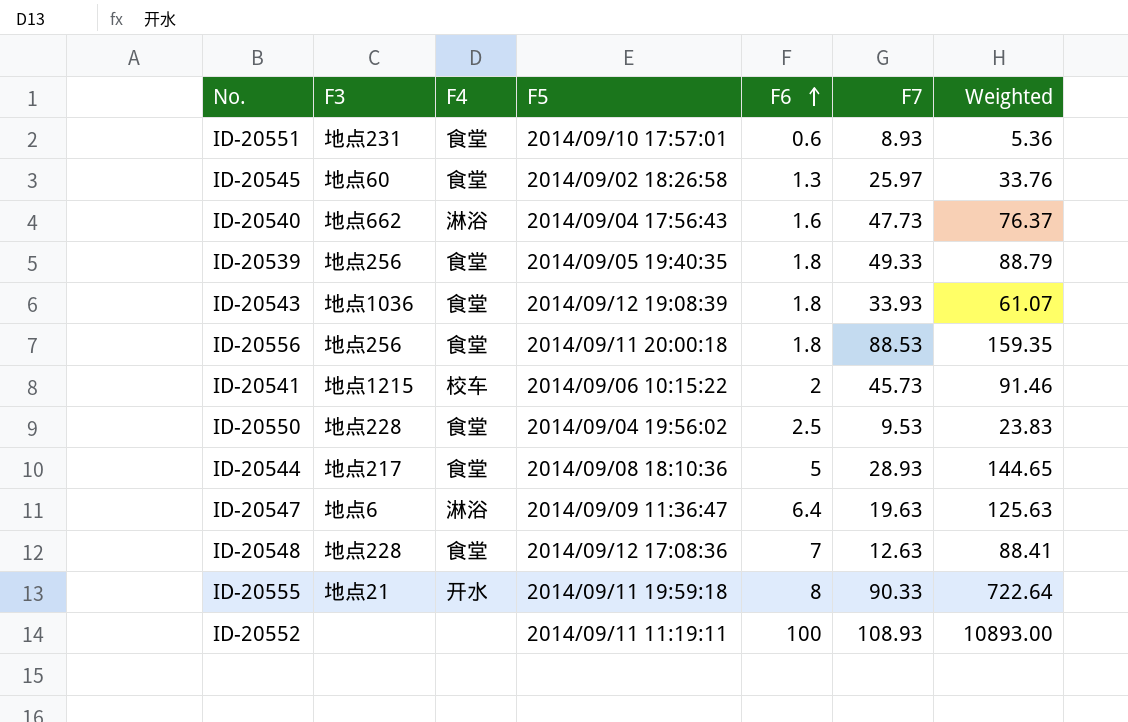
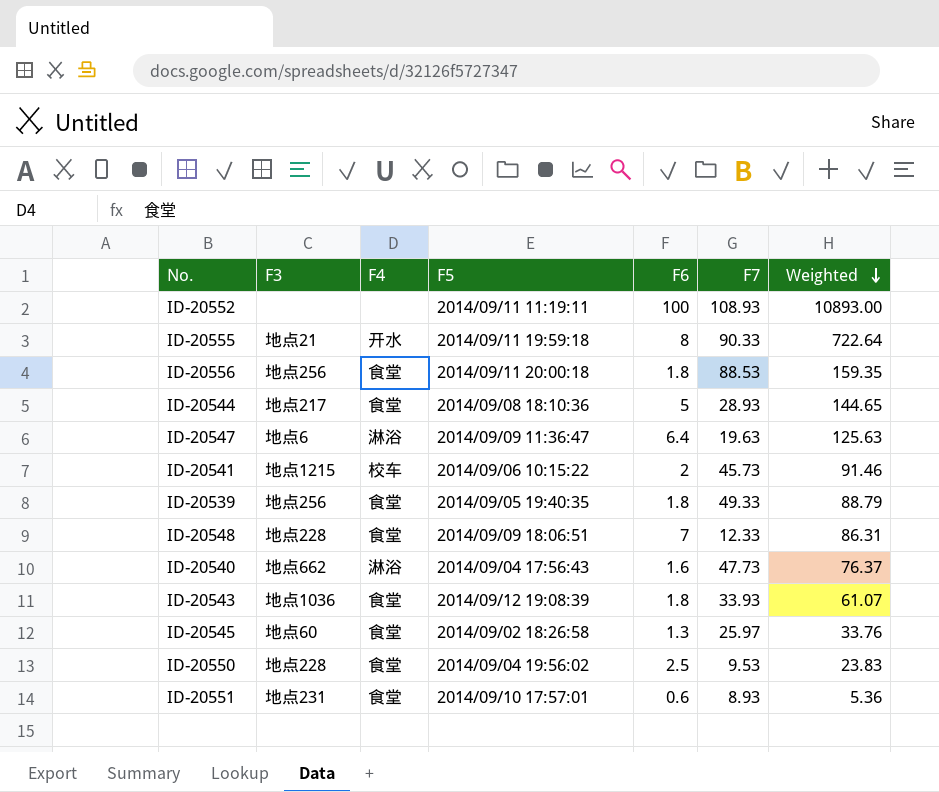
row order: F6 ascending -> Weighted descending
ID-20548 | F5: 2014/09/12 17:08:36 -> 2014/09/09 18:06:51
ID-20548 | F7: 12.63 -> 12.33
ID-20548 | Weighted: 88.41 -> 86.31

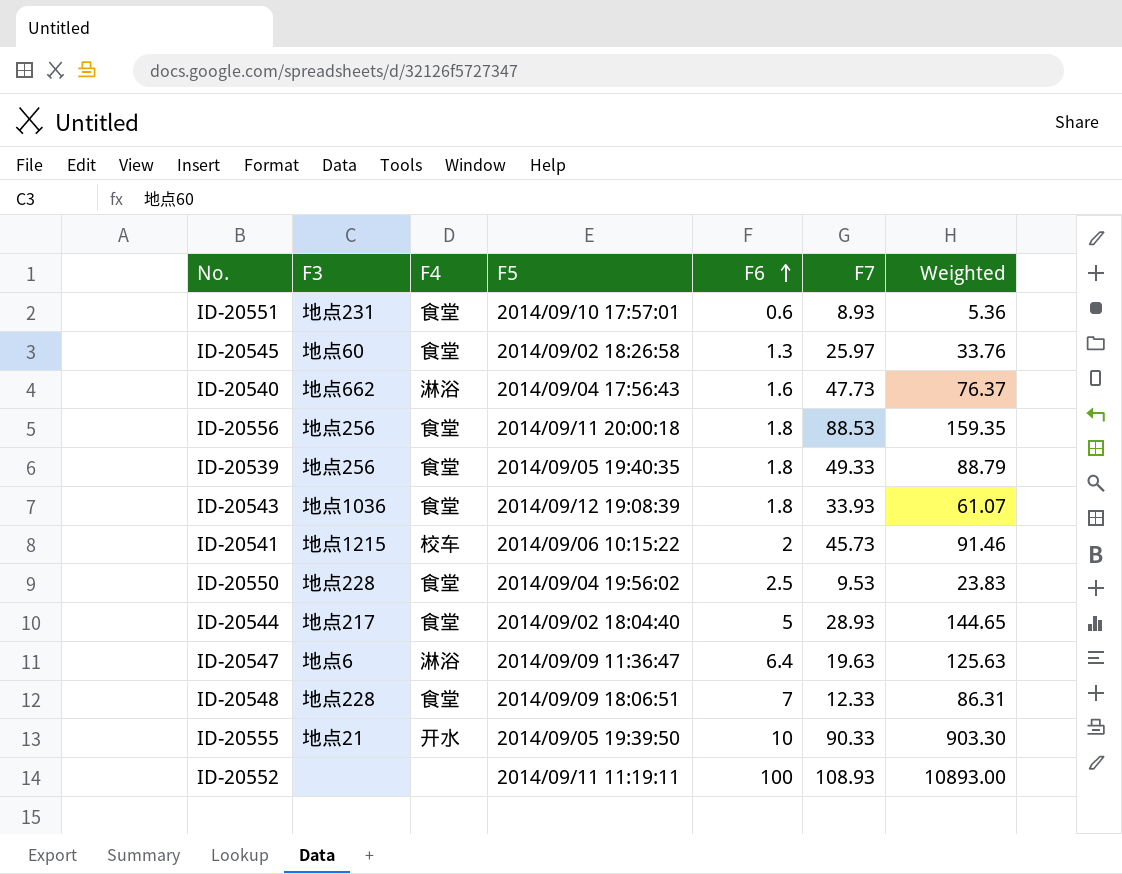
row order: Weighted descending -> F6 ascending
ID-20544 | F5: 2014/09/08 18:10:36 -> 2014/09/02 18:04:40
ID-20555 | F5: 2014/09/11 19:59:18 -> 2014/09/05 19:39:50
ID-20555 | F6: 8 -> 10
ID-20555 | Weighted: 722.64 -> 903.30

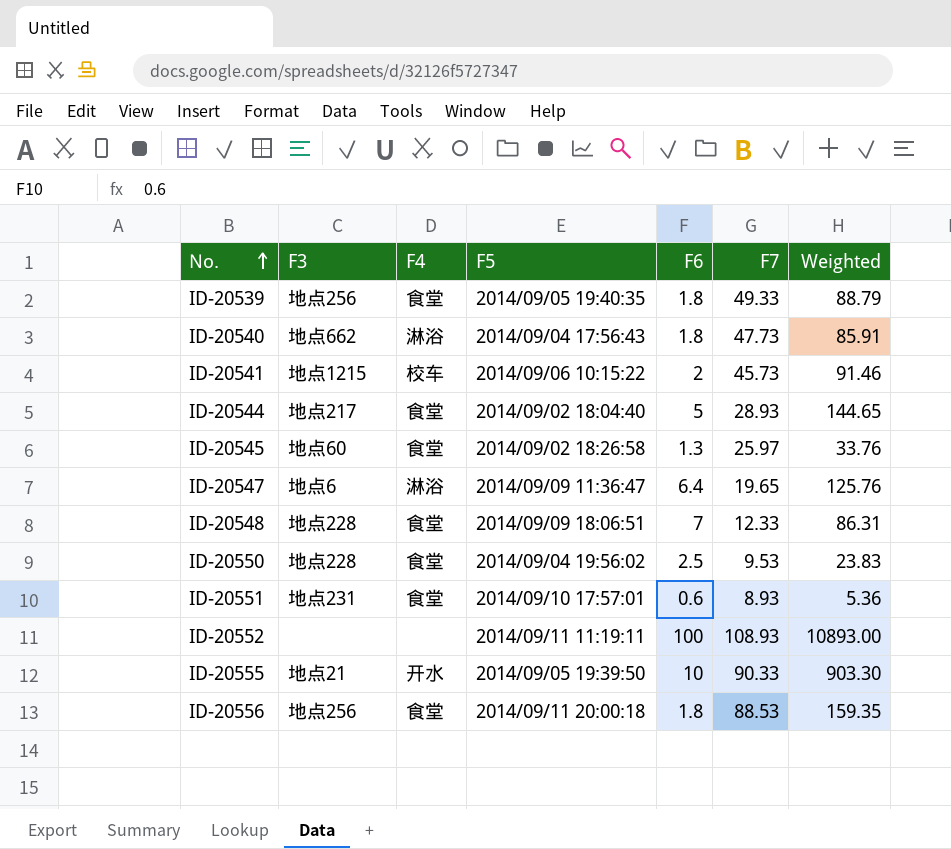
row order: F6 ascending -> No. ascending
row ID-20543: 地点1036 | 食堂 | 2014/09/12 19:08:39 | 1.8 | 33.93 | 61.07 -> none
ID-20540 | F6: 1.6 -> 1.8
ID-20540 | Weighted: 76.37 -> 85.91
ID-20547 | F7: 19.63 -> 19.65
ID-20547 | Weighted: 125.63 -> 125.76

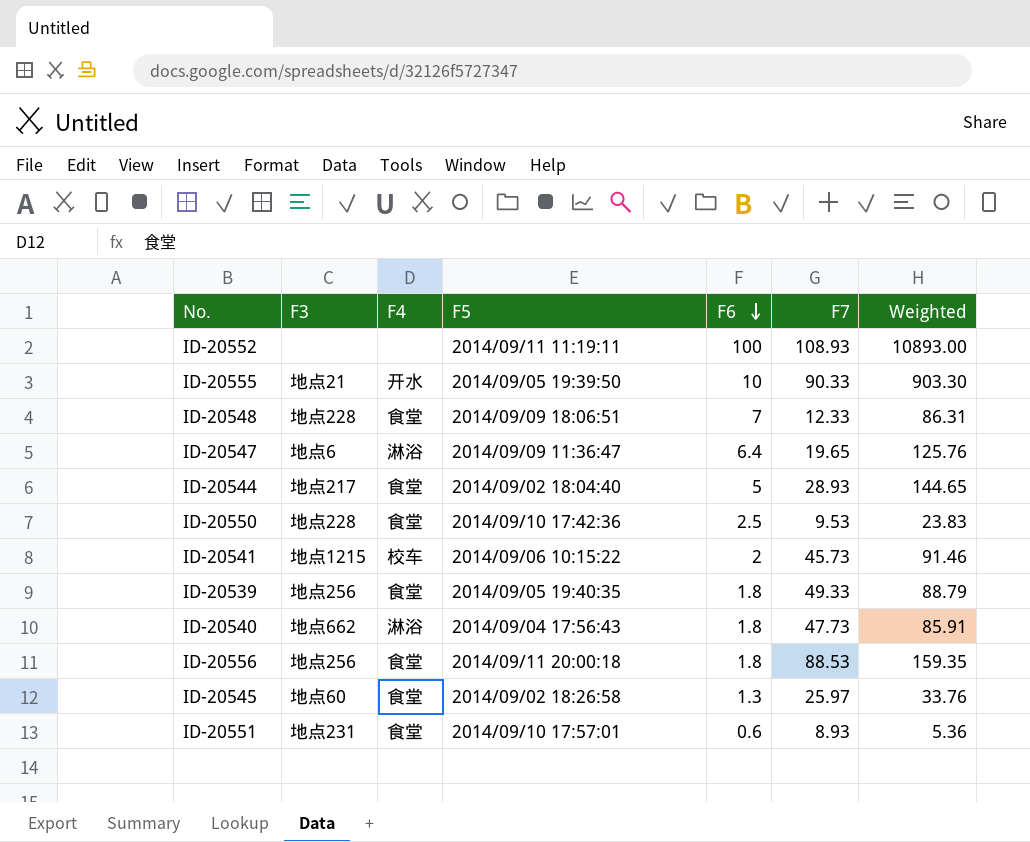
row order: No. ascending -> F6 descending
ID-20550 | F5: 2014/09/04 19:56:02 -> 2014/09/10 17:42:36

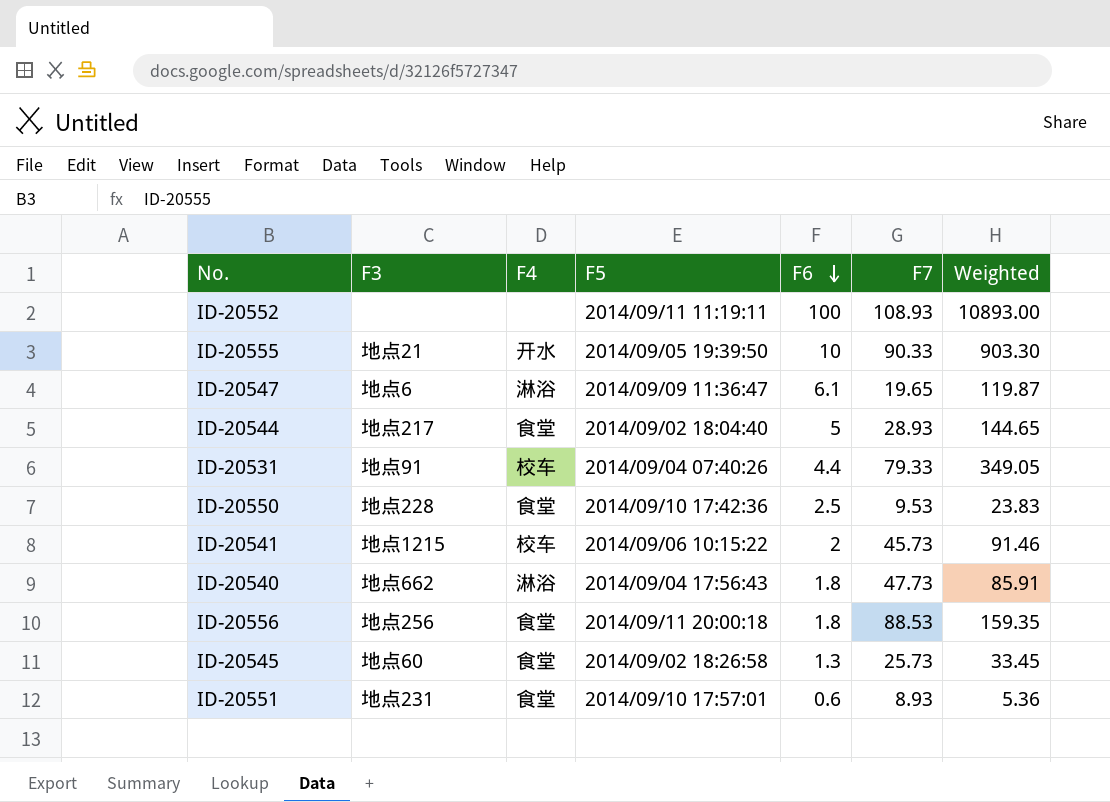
row ID-20548: 地点228 | 食堂 | 2014/09/09 18:06:51 | 7 | 12.33 | 86.31 -> none
row ID-20539: 地点256 | 食堂 | 2014/09/05 19:40:35 | 1.8 | 49.33 | 88.79 -> none
ID-20547 | F6: 6.4 -> 6.1
ID-20547 | Weighted: 125.76 -> 119.87
row ID-20531: none -> 地点91 | 校车 | 2014/09/04 07:40:26 | 4.4 | 79.33 | 349.05
ID-20545 | F7: 25.97 -> 25.73
ID-20545 | Weighted: 33.76 -> 33.45

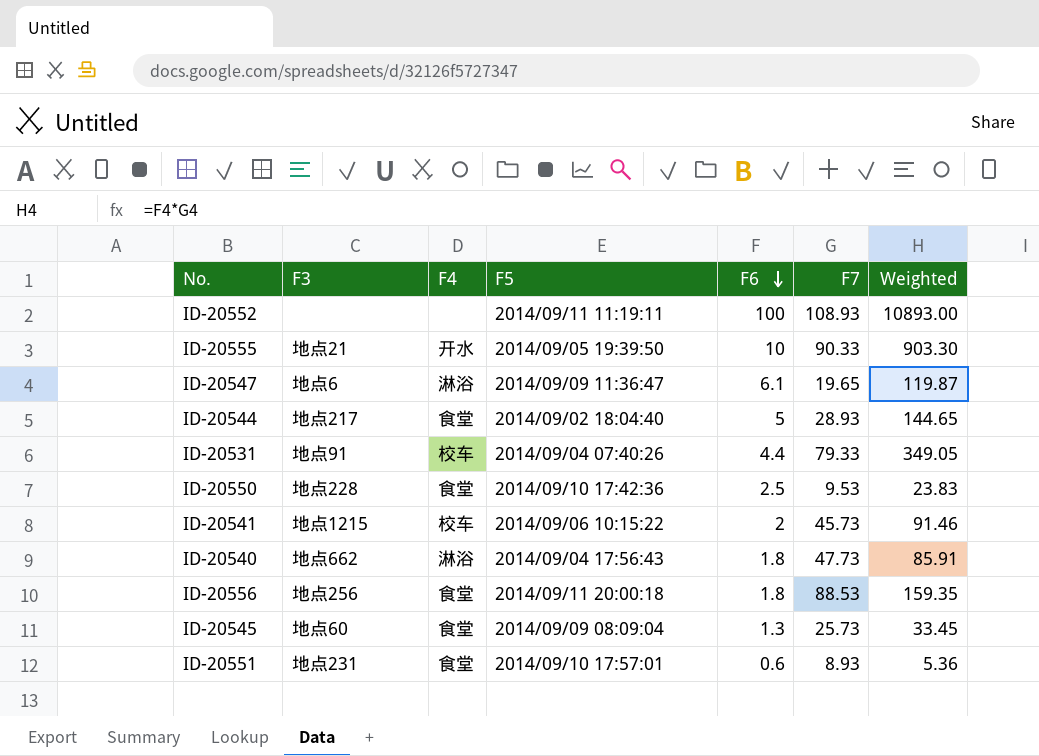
ID-20545 | F5: 2014/09/02 18:26:58 -> 2014/09/09 08:09:04

